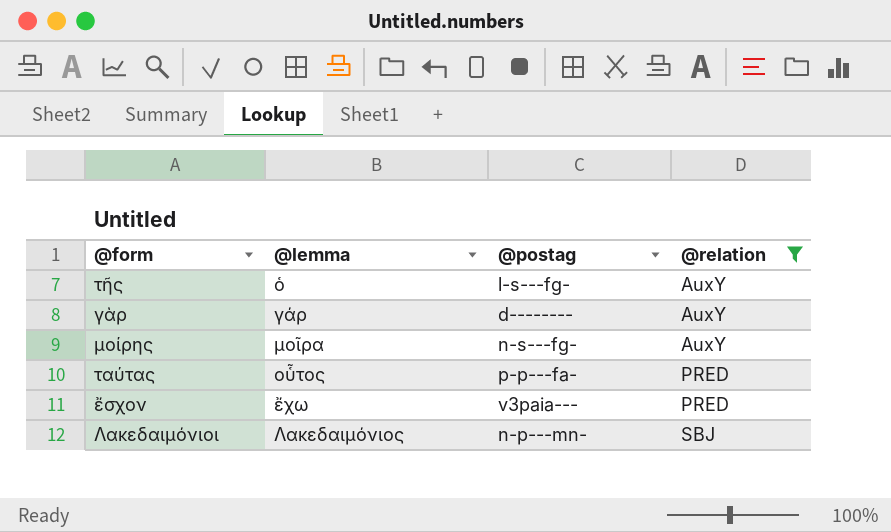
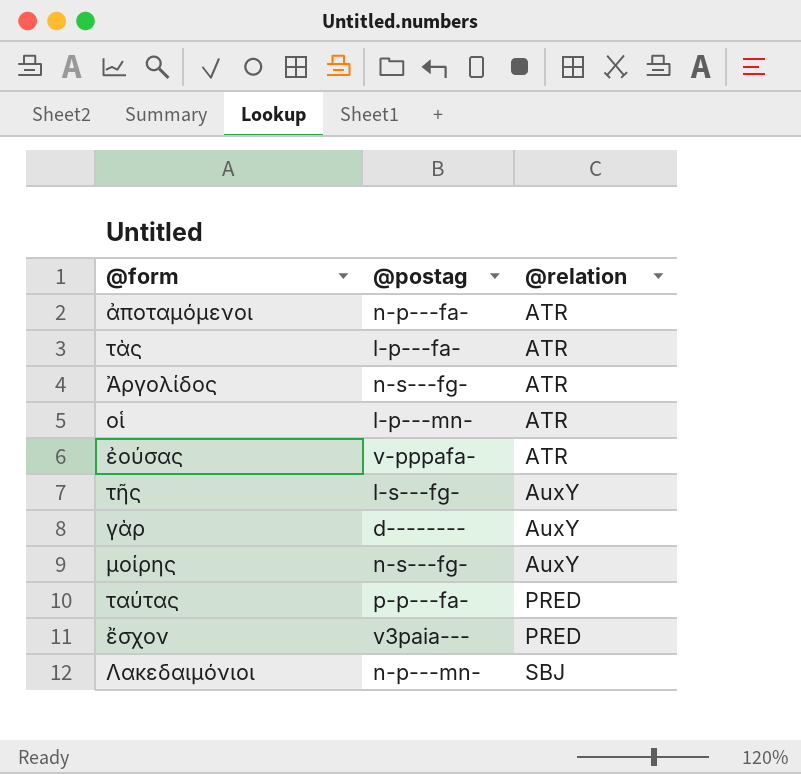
filter: @relation != ATR -> none
column @lemma | position: 2 -> none

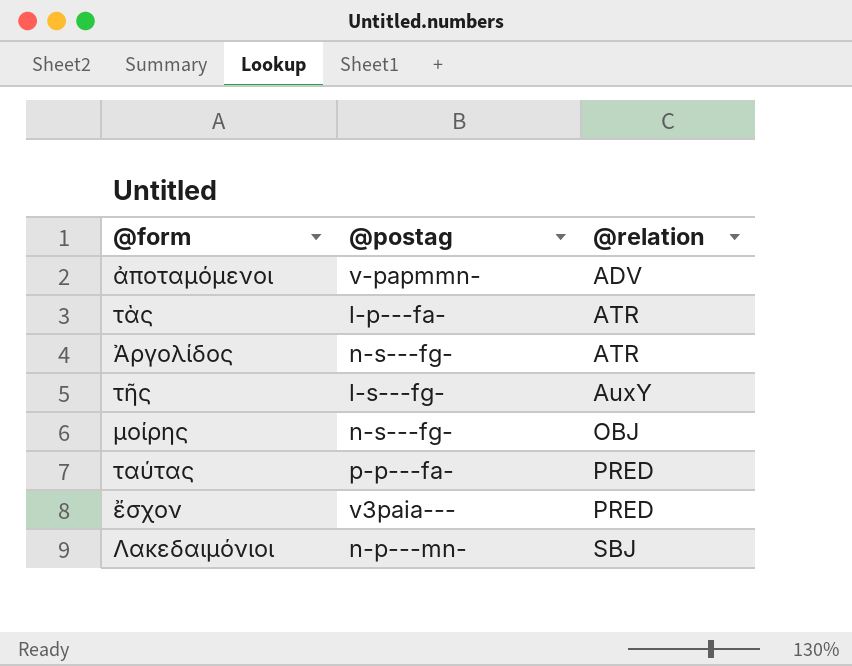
row οἱ: l-p---mn- | ATR -> none
row ἐούσας: v-pppafa- | ATR -> none
row γὰρ: d-------- | AuxY -> none
ἀποταμόμενοι | @postag: n-p---fa- -> v-papmmn-
ἀποταμόμενοι | @relation: ATR -> ADV
μοίρης | @relation: AuxY -> OBJ

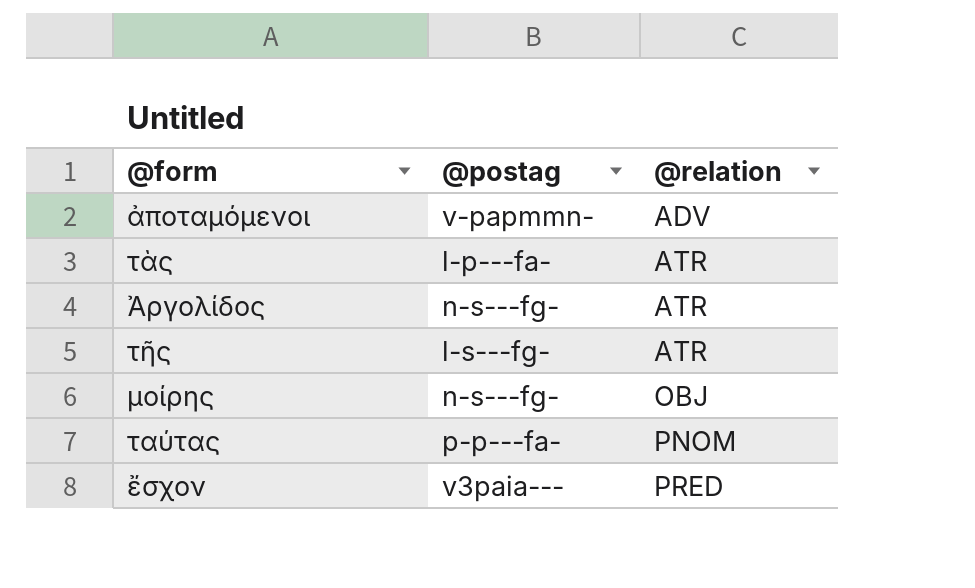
row Λακεδαιμόνιοι: n-p---mn- | SBJ -> none
τῆς | @relation: AuxY -> ATR
ταύτας | @relation: PRED -> PNOM

